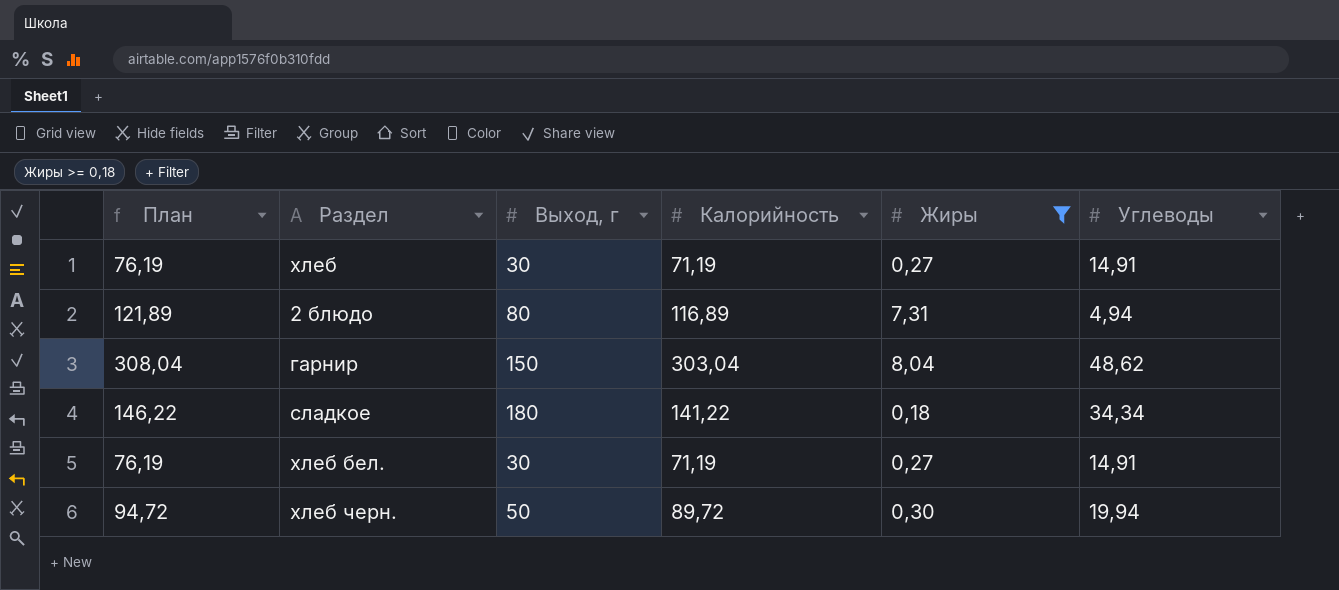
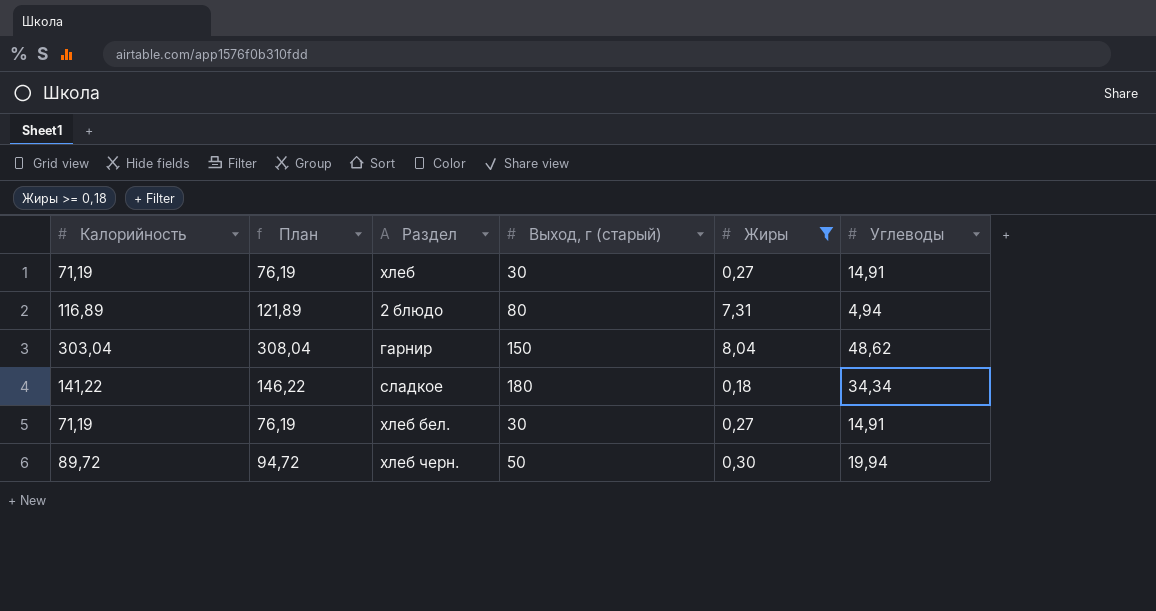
column Калорийность | position: 4 -> 1
column name: Выход, г -> Выход, г (старый)

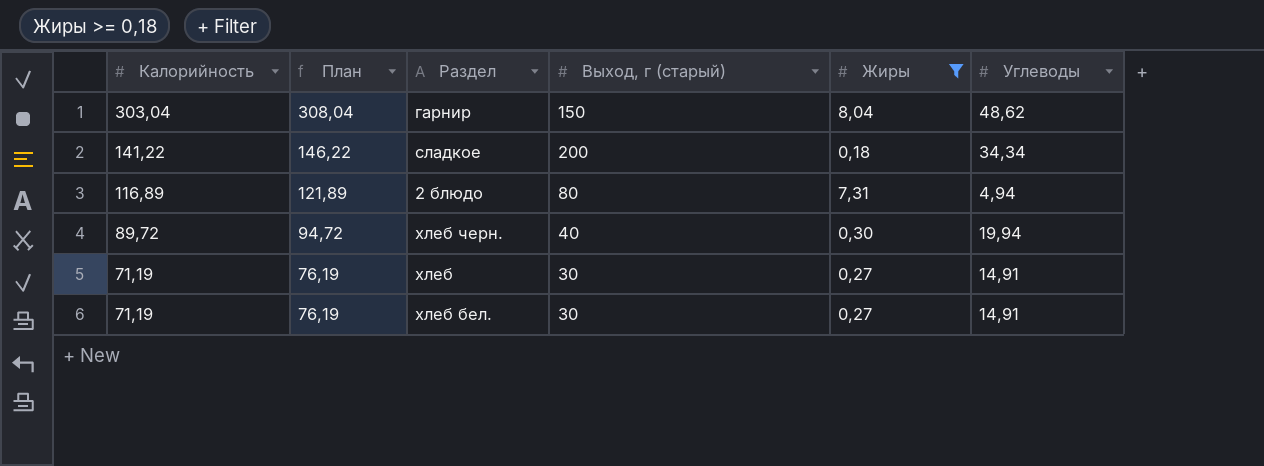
row order: none -> Калорийность descending
сладкое | Выход, г (старый): 180 -> 200
хлеб черн. | Выход, г (старый): 50 -> 40

